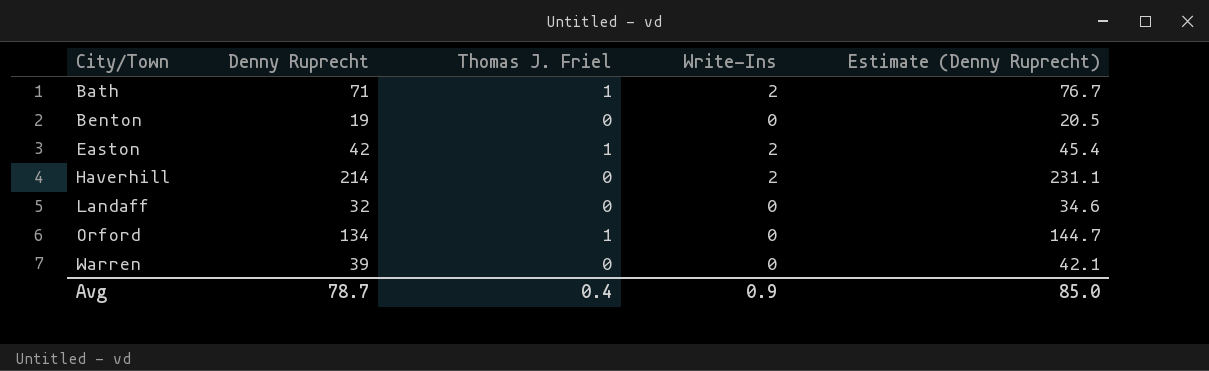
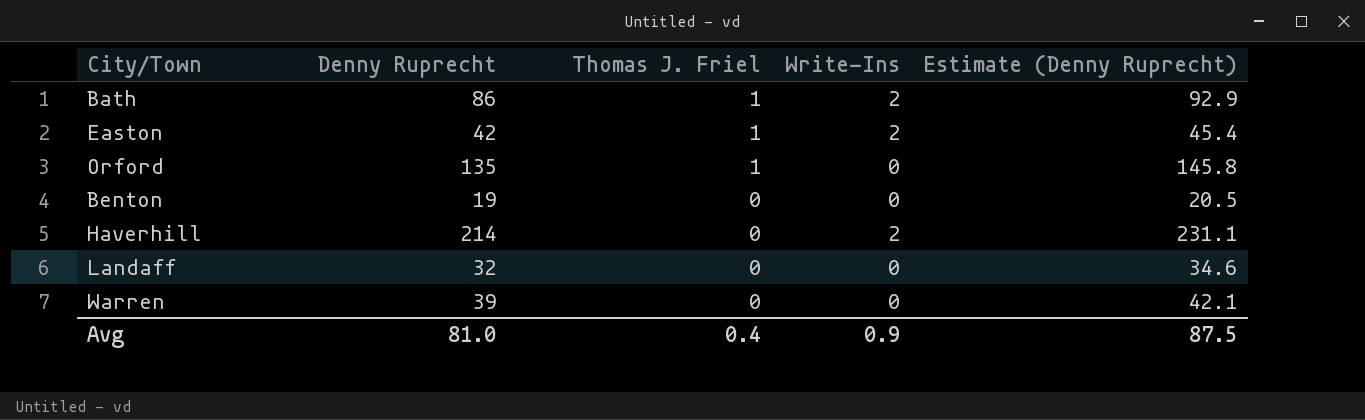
row order: City/Town ascending -> Thomas J. Friel descending
Bath | Denny Ruprecht: 71 -> 86
Bath | Estimate (Denny Ruprecht): 76.7 -> 92.9
Orford | Denny Ruprecht: 134 -> 135
Orford | Estimate (Denny Ruprecht): 144.7 -> 145.8
Avg | Denny Ruprecht: 78.7 -> 81.0
Avg | Estimate (Denny Ruprecht): 85.0 -> 87.5

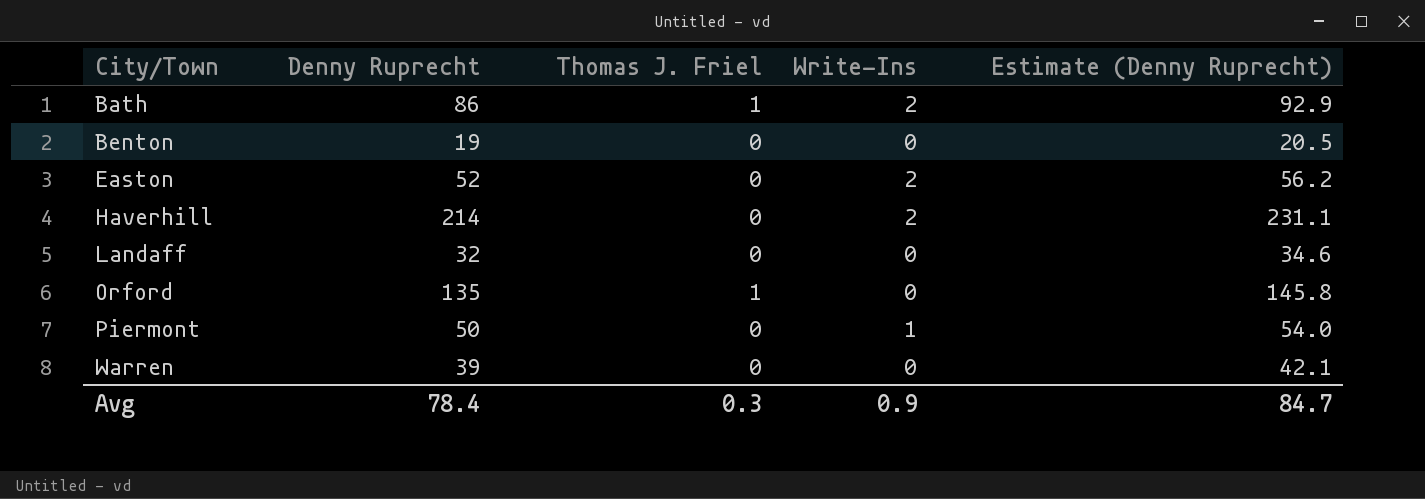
row order: Thomas J. Friel descending -> City/Town ascending
Easton | Denny Ruprecht: 42 -> 52
Easton | Thomas J. Friel: 1 -> 0
Easton | Estimate (Denny Ruprecht): 45.4 -> 56.2
row Piermont: none -> 50 | 0 | 1 | 54.0
Avg | Denny Ruprecht: 81.0 -> 78.4
Avg | Thomas J. Friel: 0.4 -> 0.3
Avg | Estimate (Denny Ruprecht): 87.5 -> 84.7

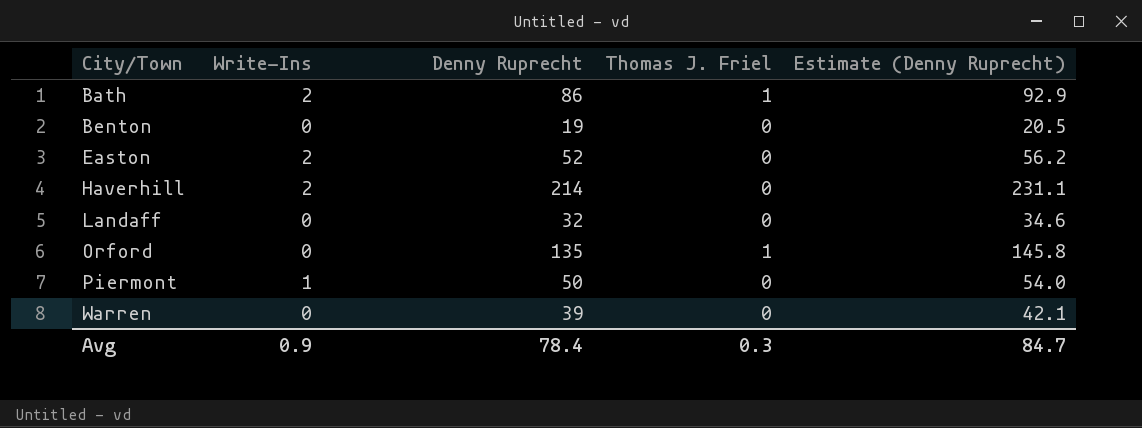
column Write-Ins | position: 4 -> 2

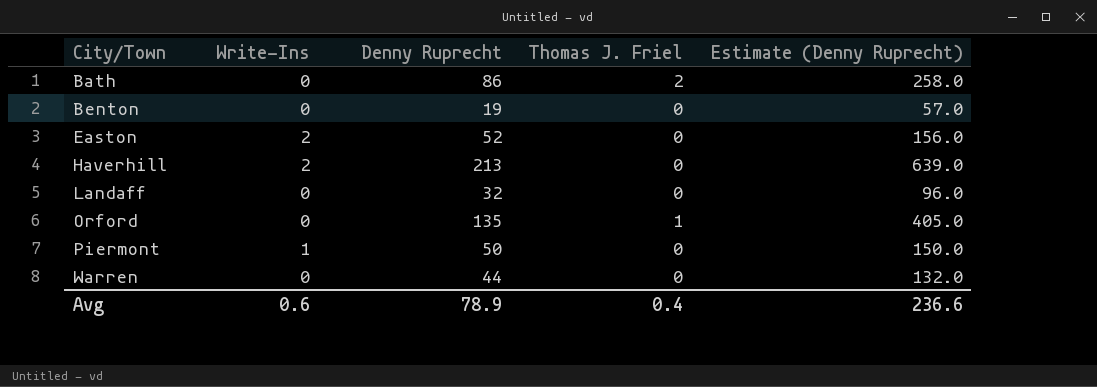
column Estimate (Denny Ruprecht) | formula: [Denny Ruprecht] * 1.08 -> [Denny Ruprecht] * 3
Bath | Write-Ins: 2 -> 0
Bath | Thomas J. Friel: 1 -> 2
Haverhill | Denny Ruprecht: 214 -> 213
Warren | Denny Ruprecht: 39 -> 44
Avg | Write-Ins: 0.9 -> 0.6
Avg | Denny Ruprecht: 78.4 -> 78.9
Avg | Thomas J. Friel: 0.3 -> 0.4
Avg | Estimate (Denny Ruprecht): 84.7 -> 236.6

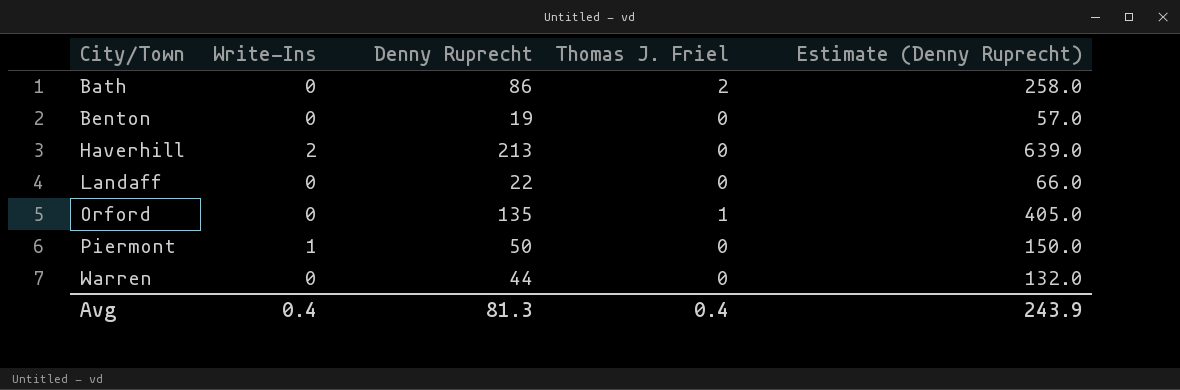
row Easton: 2 | 52 | 0 | 156.0 -> none
Landaff | Denny Ruprecht: 32 -> 22
Landaff | Estimate (Denny Ruprecht): 96.0 -> 66.0
Avg | Write-Ins: 0.6 -> 0.4
Avg | Denny Ruprecht: 78.9 -> 81.3
Avg | Estimate (Denny Ruprecht): 236.6 -> 243.9

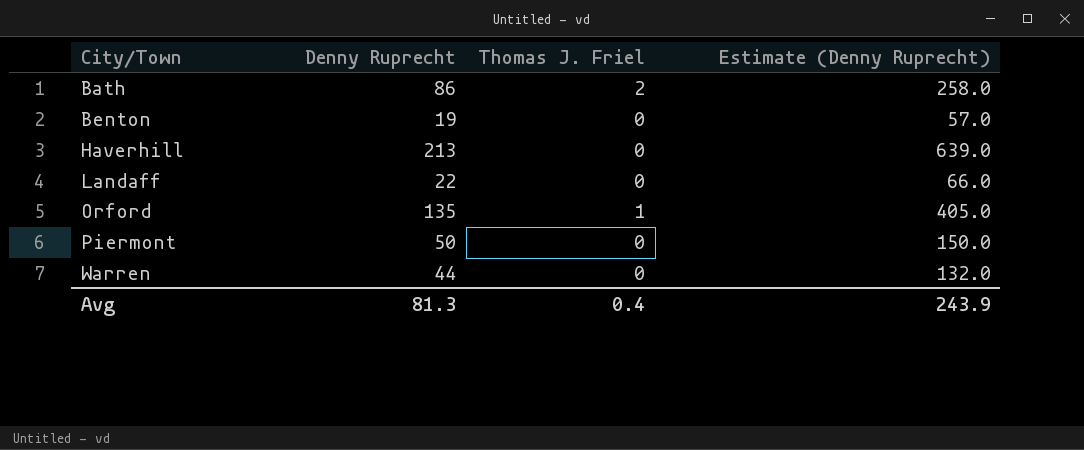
column Write-Ins | position: 2 -> none

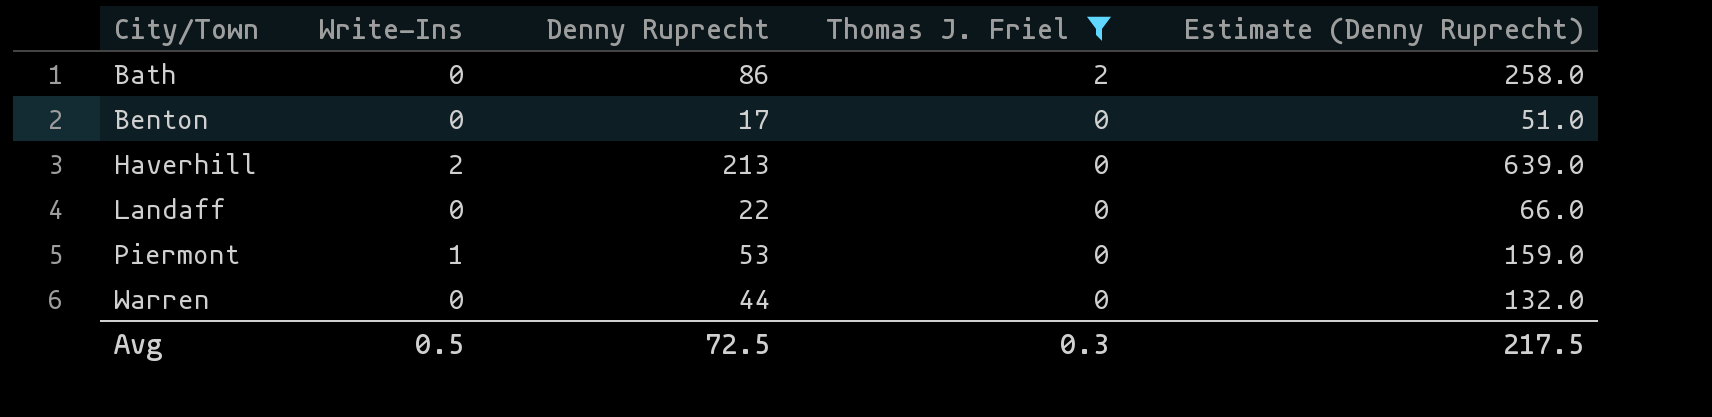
filter: none -> Thomas J. Friel != 1
column Write-Ins | position: none -> 2
Benton | Denny Ruprecht: 19 -> 17
Benton | Estimate (Denny Ruprecht): 57.0 -> 51.0
Piermont | Denny Ruprecht: 50 -> 53
Piermont | Estimate (Denny Ruprecht): 150.0 -> 159.0
Avg | Denny Ruprecht: 81.3 -> 72.5
Avg | Thomas J. Friel: 0.4 -> 0.3
Avg | Estimate (Denny Ruprecht): 243.9 -> 217.5

